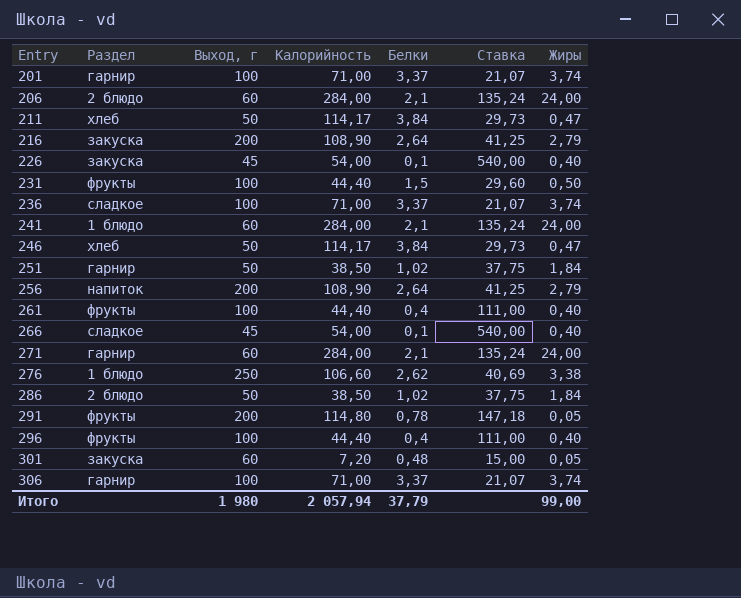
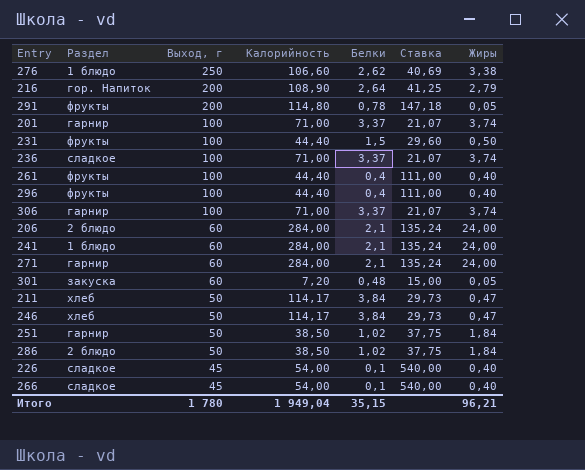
row order: Entry ascending -> Выход, г descending
row 256: напиток | 200 | 108,90 | 2,64 | 41,25 | 2,79 -> none
216 | Раздел: закуска -> гор. Напиток
226 | Раздел: закуска -> сладкое
Итого | Выход, г: 1 980 -> 1 780
Итого | Калорийность: 2 057,94 -> 1 949,04
Итого | Белки: 37,79 -> 35,15
Итого | Жиры: 99,00 -> 96,21

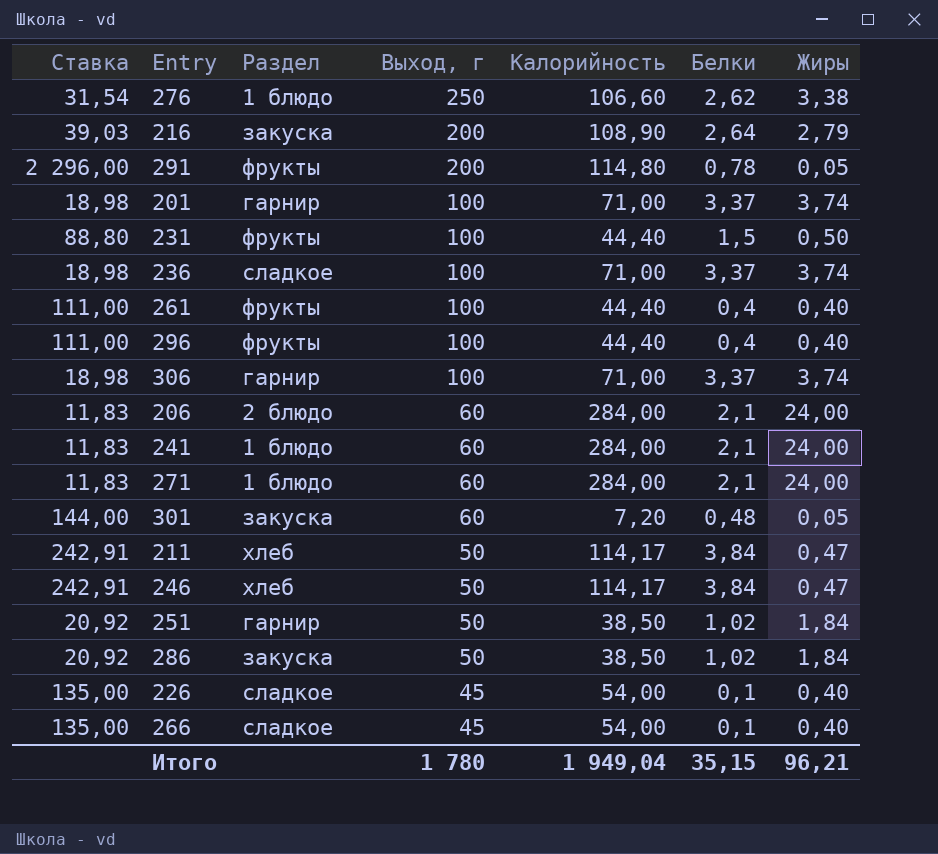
column Ставка | formula: [Калорийность] / [Белки] -> [Калорийность] / [Жиры]
column Ставка | position: 6 -> 1
216 | Раздел: гор. Напиток -> закуска
271 | Раздел: гарнир -> 1 блюдо
286 | Раздел: 2 блюдо -> закуска

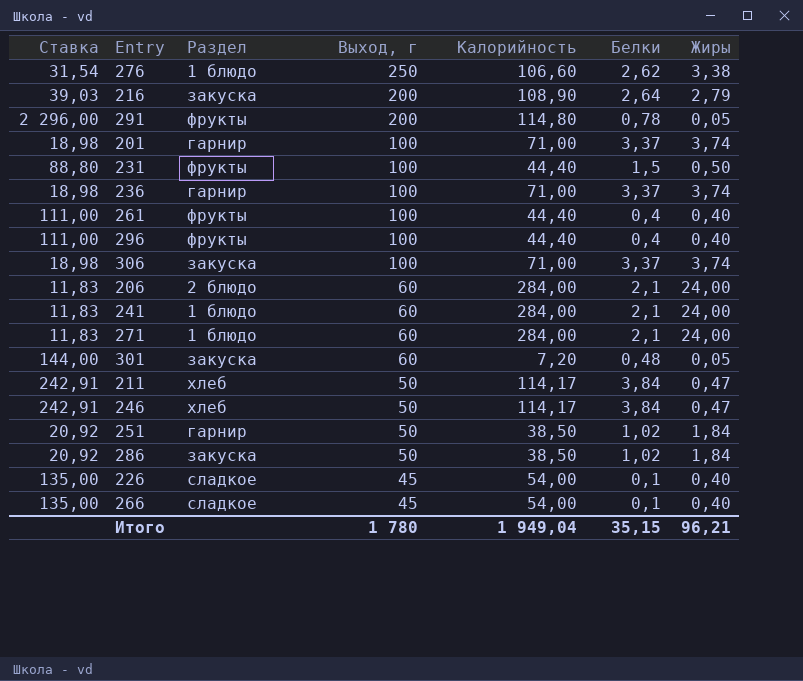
236 | Раздел: сладкое -> гарнир
306 | Раздел: гарнир -> закуска

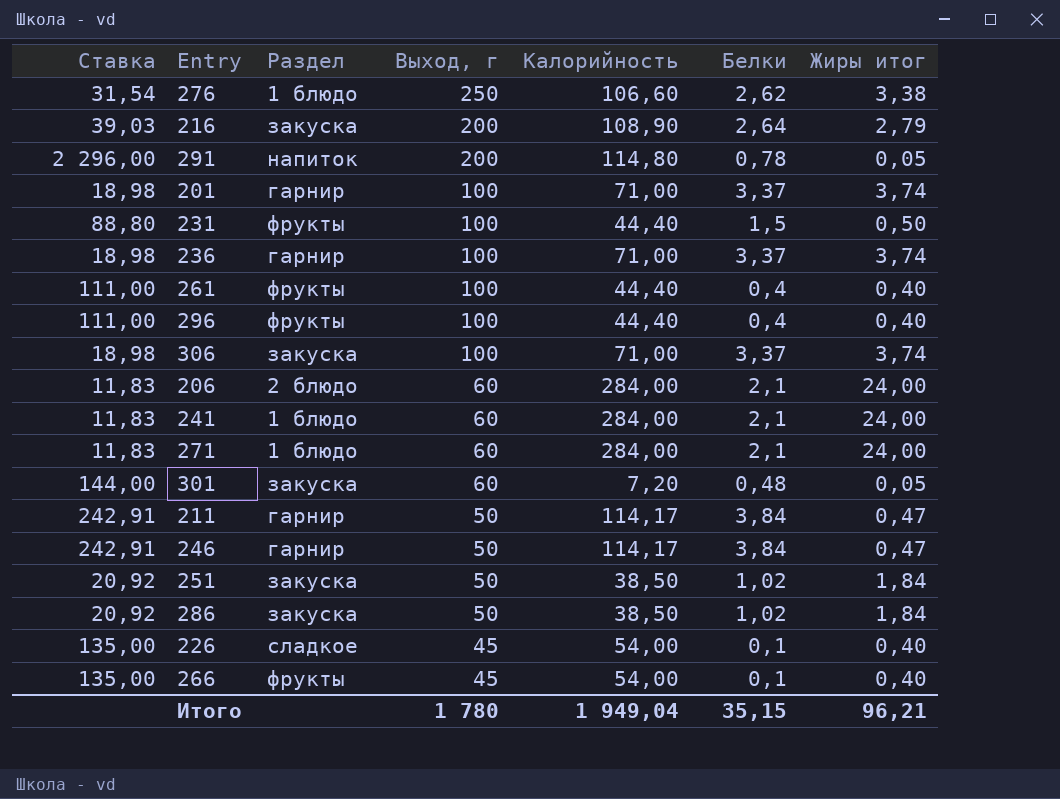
column name: Жиры -> Жиры итог
291 | Раздел: фрукты -> напиток
211 | Раздел: хлеб -> гарнир
246 | Раздел: хлеб -> гарнир
251 | Раздел: гарнир -> закуска
266 | Раздел: сладкое -> фрукты

